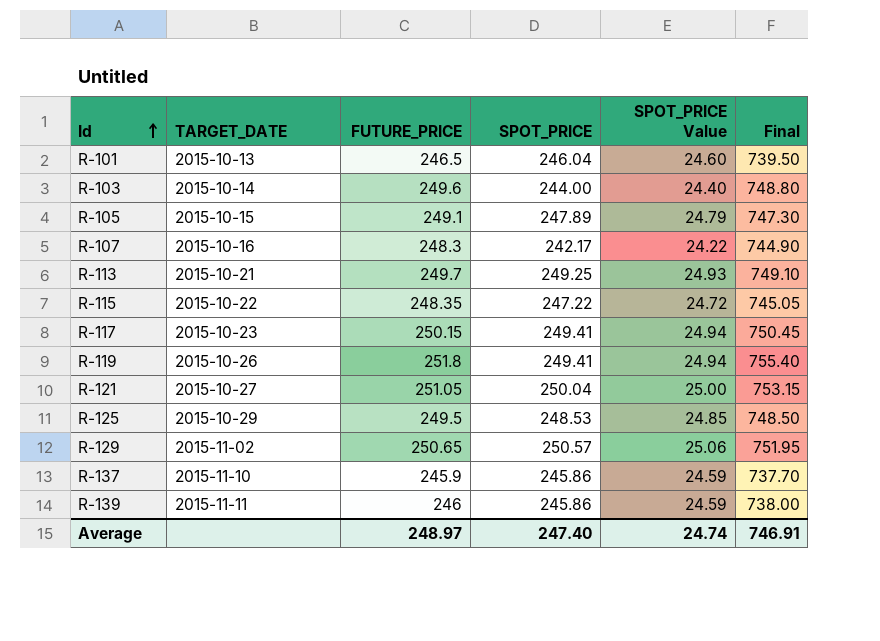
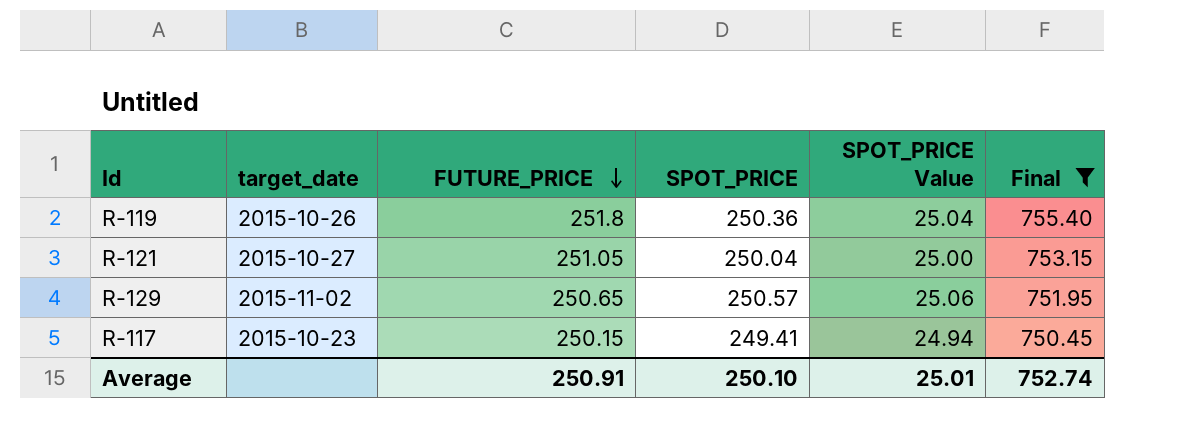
filter: none -> Final >= 750.45
row order: Id ascending -> FUTURE_PRICE descending
column name: TARGET_DATE -> target_date
R-119 | SPOT_PRICE: 249.41 -> 250.36
R-119 | SPOT_PRICE Value: 24.94 -> 25.04
Average | FUTURE_PRICE: 248.97 -> 250.91
Average | SPOT_PRICE: 247.40 -> 250.10
Average | SPOT_PRICE Value: 24.74 -> 25.01
Average | Final: 746.91 -> 752.74

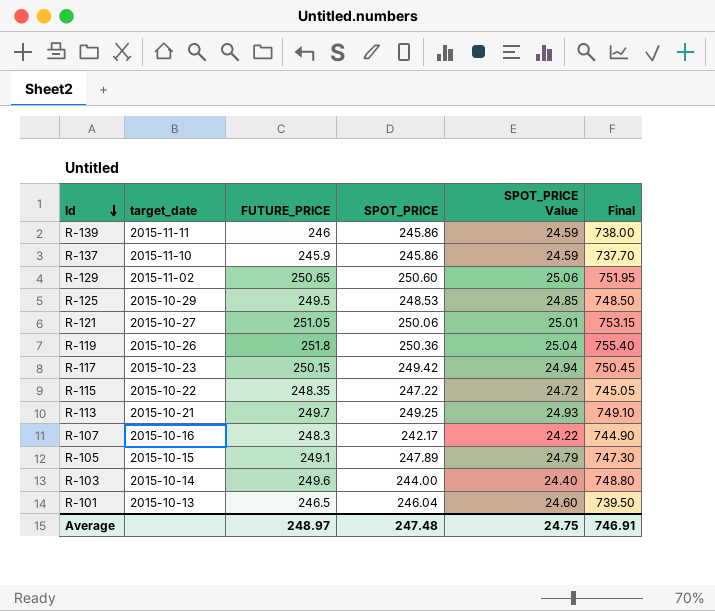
filter: Final >= 750.45 -> none
row order: FUTURE_PRICE descending -> Id descending
R-129 | SPOT_PRICE: 250.57 -> 250.60
R-121 | SPOT_PRICE: 250.04 -> 250.06
R-121 | SPOT_PRICE Value: 25.00 -> 25.01
R-117 | SPOT_PRICE: 249.41 -> 249.42
Average | FUTURE_PRICE: 250.91 -> 248.97
Average | SPOT_PRICE: 250.10 -> 247.48
Average | SPOT_PRICE Value: 25.01 -> 24.75
Average | Final: 752.74 -> 746.91

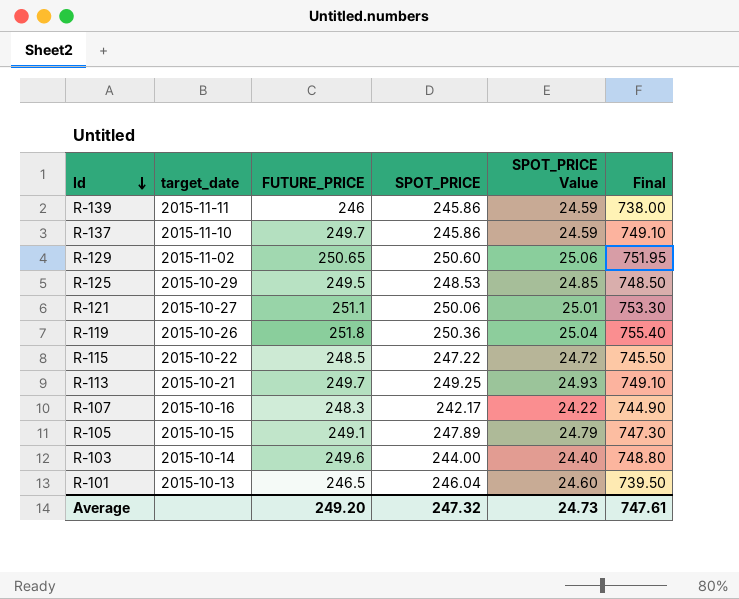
row R-117: 2015-10-23 | 250.15 | 249.42 | 24.94 | 750.45 -> none
R-137 | FUTURE_PRICE: 245.9 -> 249.7
R-137 | Final: 737.70 -> 749.10
R-121 | FUTURE_PRICE: 251.05 -> 251.1
R-121 | Final: 753.15 -> 753.30
R-115 | FUTURE_PRICE: 248.35 -> 248.5
R-115 | Final: 745.05 -> 745.50
Average | FUTURE_PRICE: 248.97 -> 249.20
Average | SPOT_PRICE: 247.48 -> 247.32
Average | SPOT_PRICE Value: 24.75 -> 24.73
Average | Final: 746.91 -> 747.61

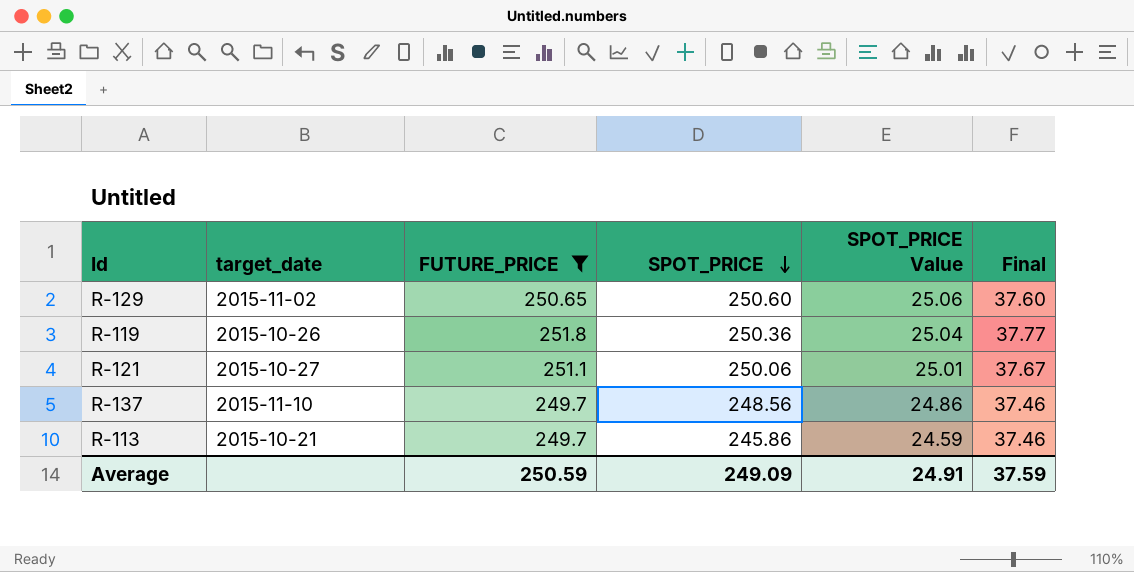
filter: none -> FUTURE_PRICE >= 249.7
row order: Id descending -> SPOT_PRICE descending
column Final | formula: [FUTURE_PRICE] * 3 -> [FUTURE_PRICE] * 0.15
R-137 | SPOT_PRICE: 245.86 -> 248.56
R-137 | SPOT_PRICE Value: 24.59 -> 24.86
R-113 | SPOT_PRICE: 249.25 -> 245.86
R-113 | SPOT_PRICE Value: 24.93 -> 24.59
Average | FUTURE_PRICE: 249.20 -> 250.59
Average | SPOT_PRICE: 247.32 -> 249.09
Average | SPOT_PRICE Value: 24.73 -> 24.91
Average | Final: 747.61 -> 37.59

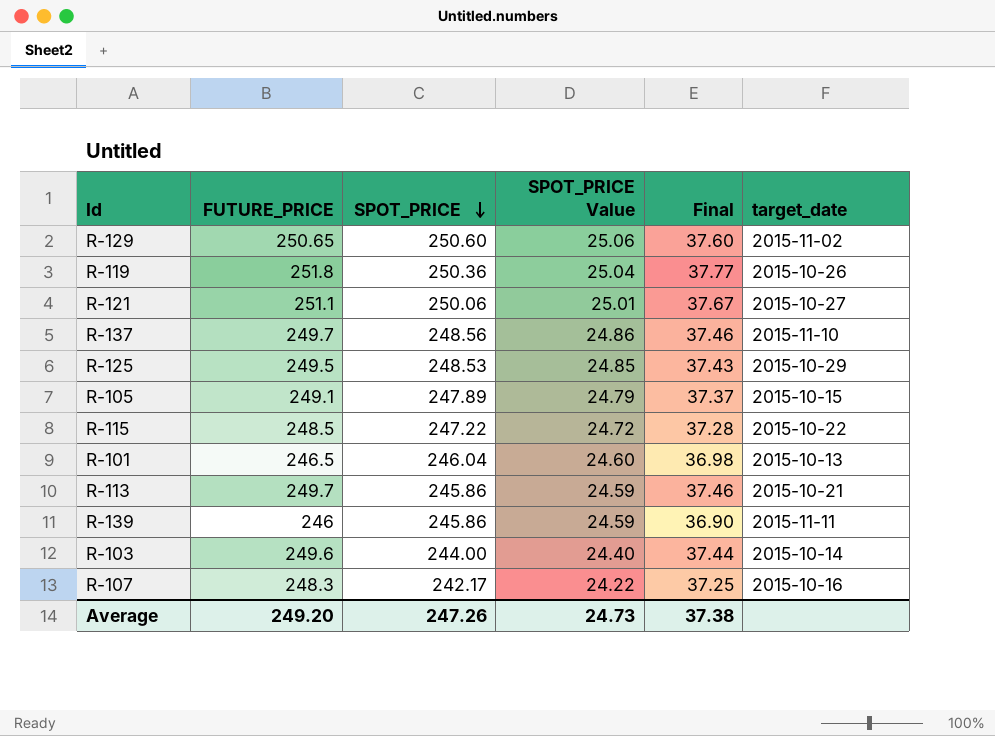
filter: FUTURE_PRICE >= 249.7 -> none
column target_date | position: 2 -> 6
Average | FUTURE_PRICE: 250.59 -> 249.20
Average | SPOT_PRICE: 249.09 -> 247.26
Average | SPOT_PRICE Value: 24.91 -> 24.73
Average | Final: 37.59 -> 37.38

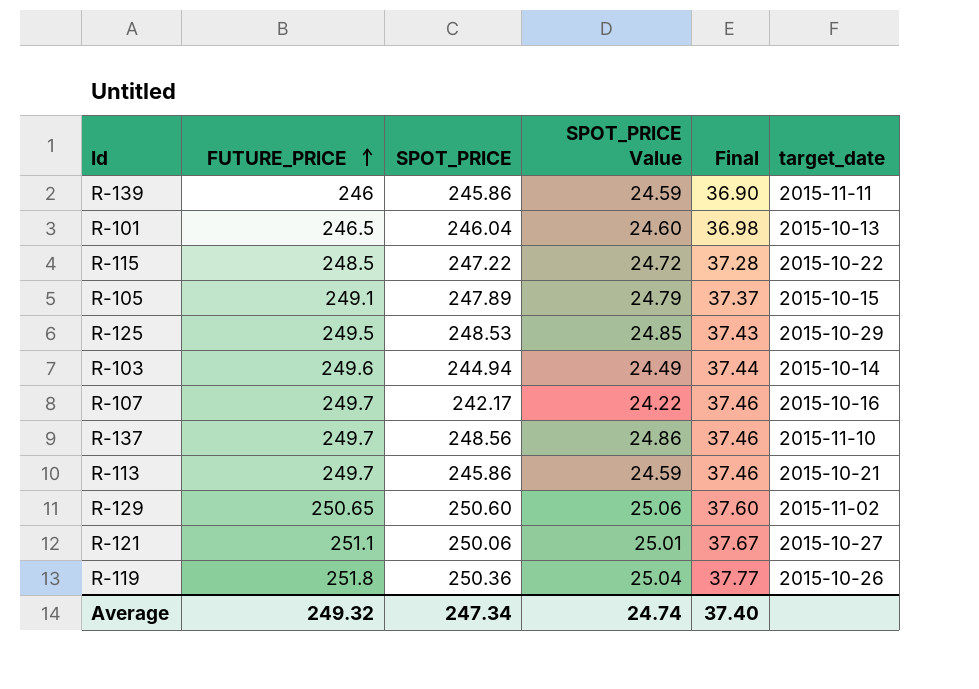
row order: SPOT_PRICE descending -> FUTURE_PRICE ascending
R-103 | SPOT_PRICE: 244.00 -> 244.94
R-103 | SPOT_PRICE Value: 24.40 -> 24.49
R-107 | FUTURE_PRICE: 248.3 -> 249.7
R-107 | Final: 37.25 -> 37.46
Average | FUTURE_PRICE: 249.20 -> 249.32
Average | SPOT_PRICE: 247.26 -> 247.34
Average | SPOT_PRICE Value: 24.73 -> 24.74
Average | Final: 37.38 -> 37.40

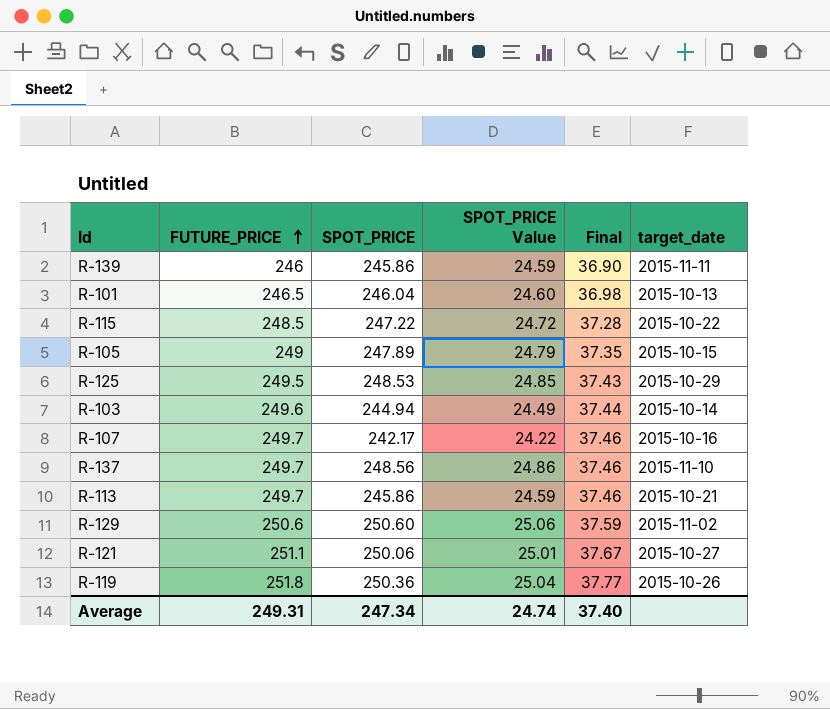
R-105 | FUTURE_PRICE: 249.1 -> 249
R-105 | Final: 37.37 -> 37.35
R-129 | FUTURE_PRICE: 250.65 -> 250.6
R-129 | Final: 37.60 -> 37.59
Average | FUTURE_PRICE: 249.32 -> 249.31

